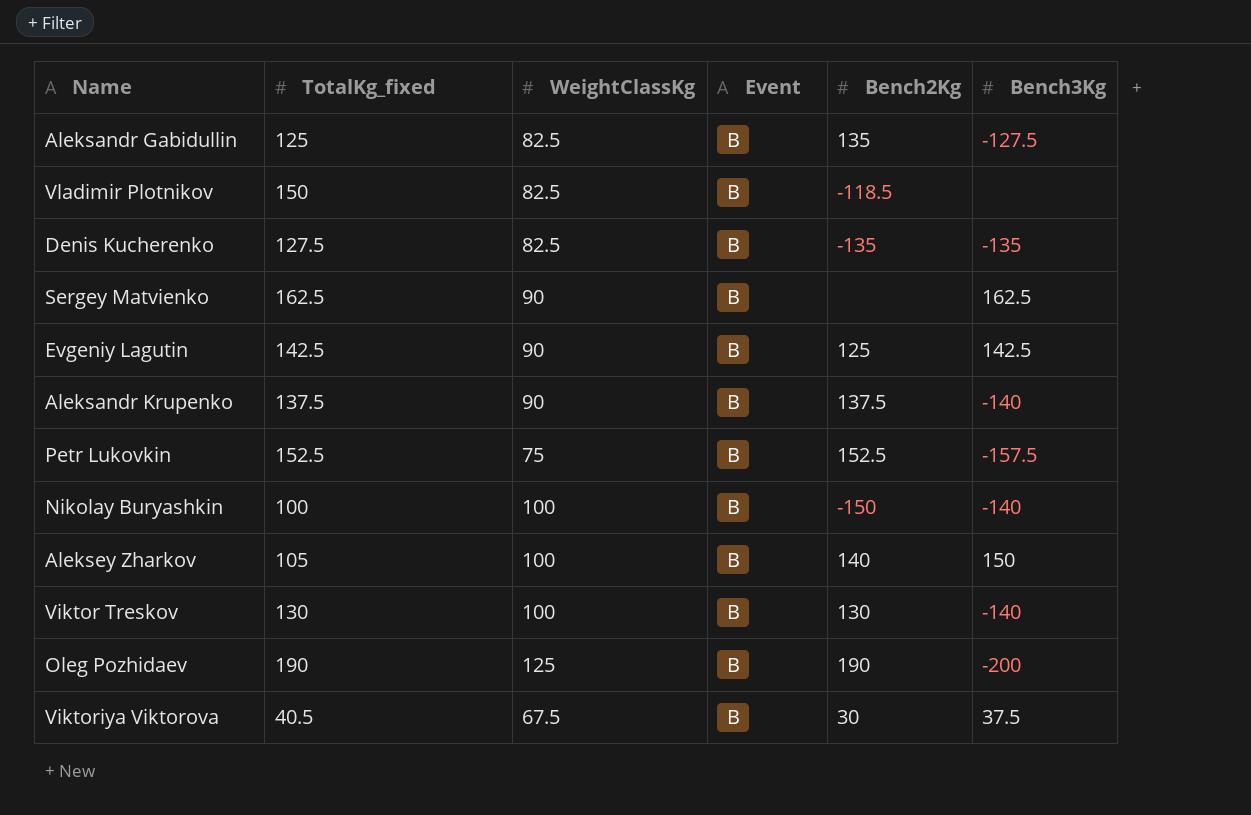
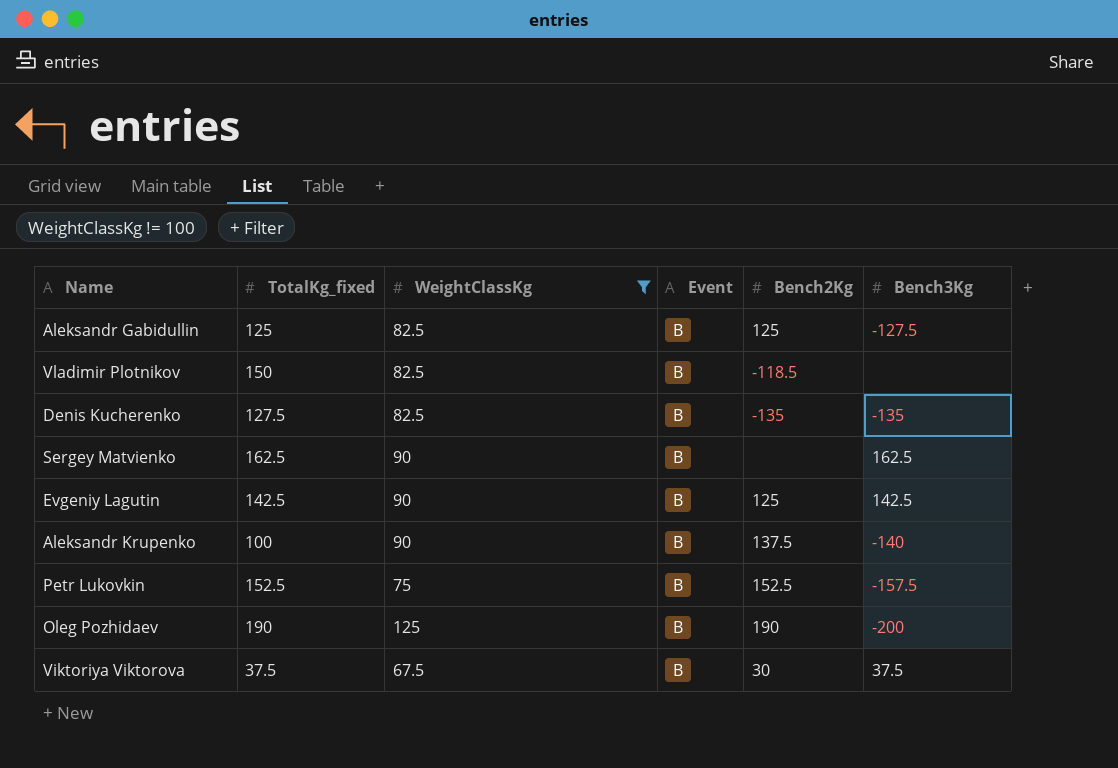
filter: none -> WeightClassKg != 100
Aleksandr Gabidullin | Bench2Kg: 135 -> 125
Aleksandr Krupenko | TotalKg_fixed: 137.5 -> 100
Viktoriya Viktorova | TotalKg_fixed: 40.5 -> 37.5

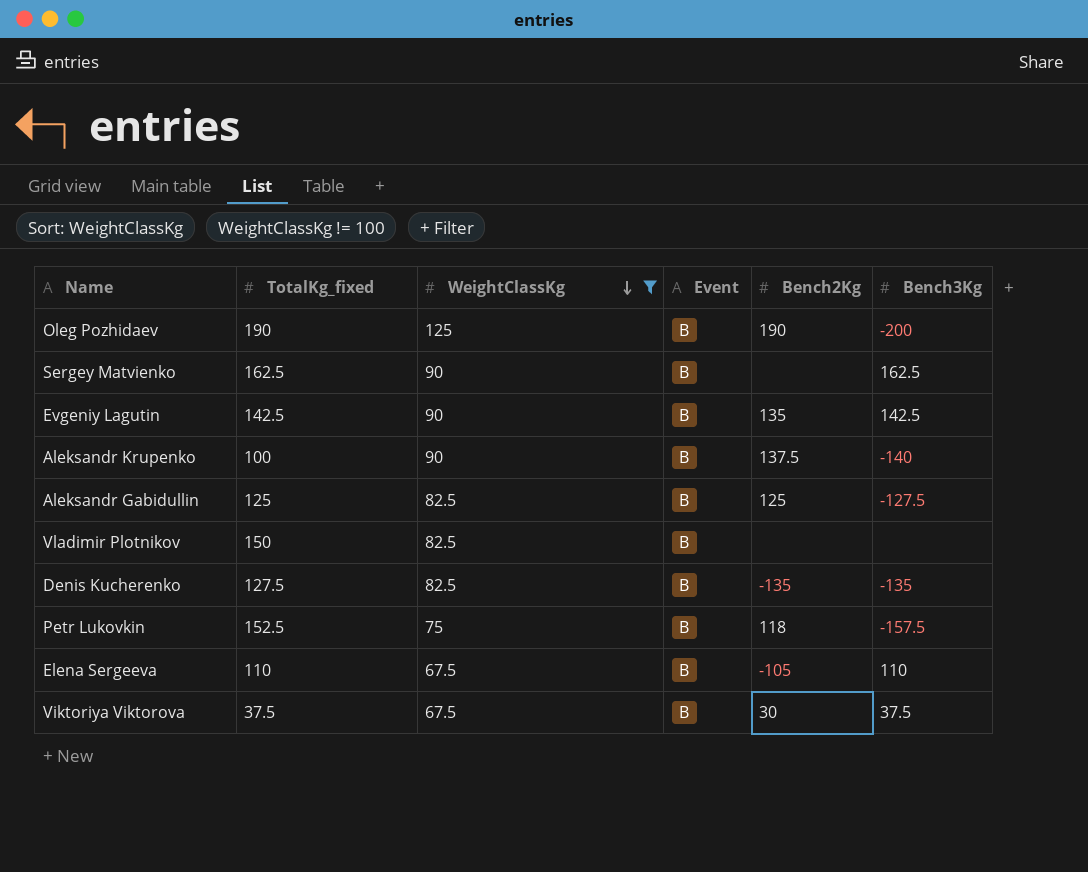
row order: none -> WeightClassKg descending
Evgeniy Lagutin | Bench2Kg: 125 -> 135
Vladimir Plotnikov | Bench2Kg: -118.5 -> none
Petr Lukovkin | Bench2Kg: 152.5 -> 118
row Elena Sergeeva: none -> 110 | 67.5 | B | -105 | 110

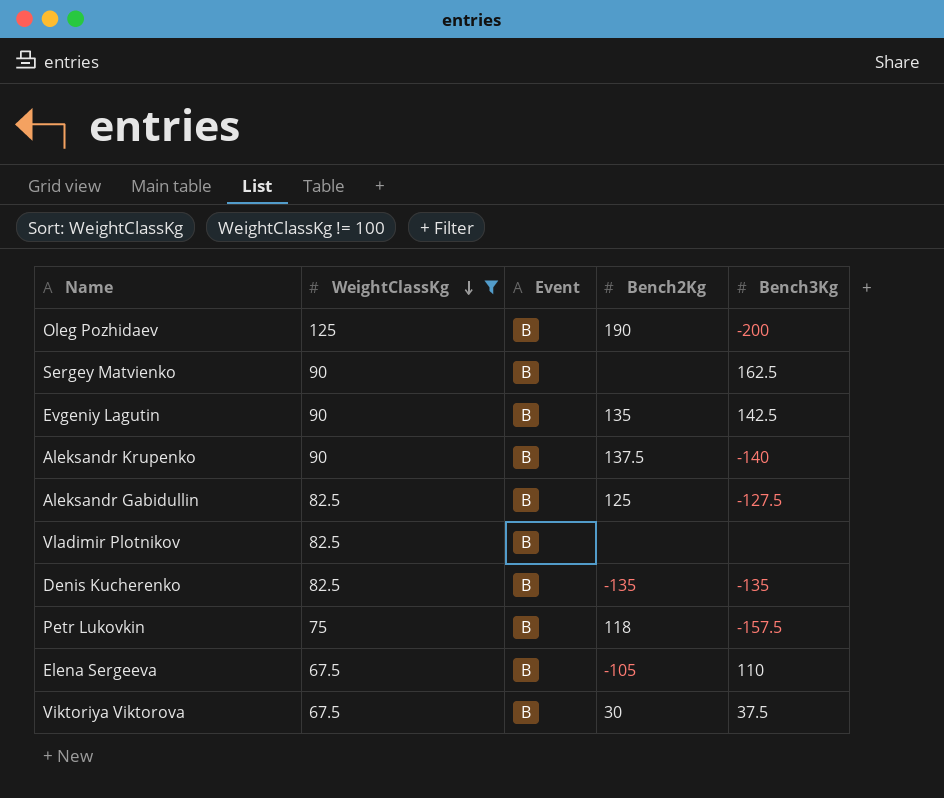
column TotalKg_fixed | position: 2 -> none

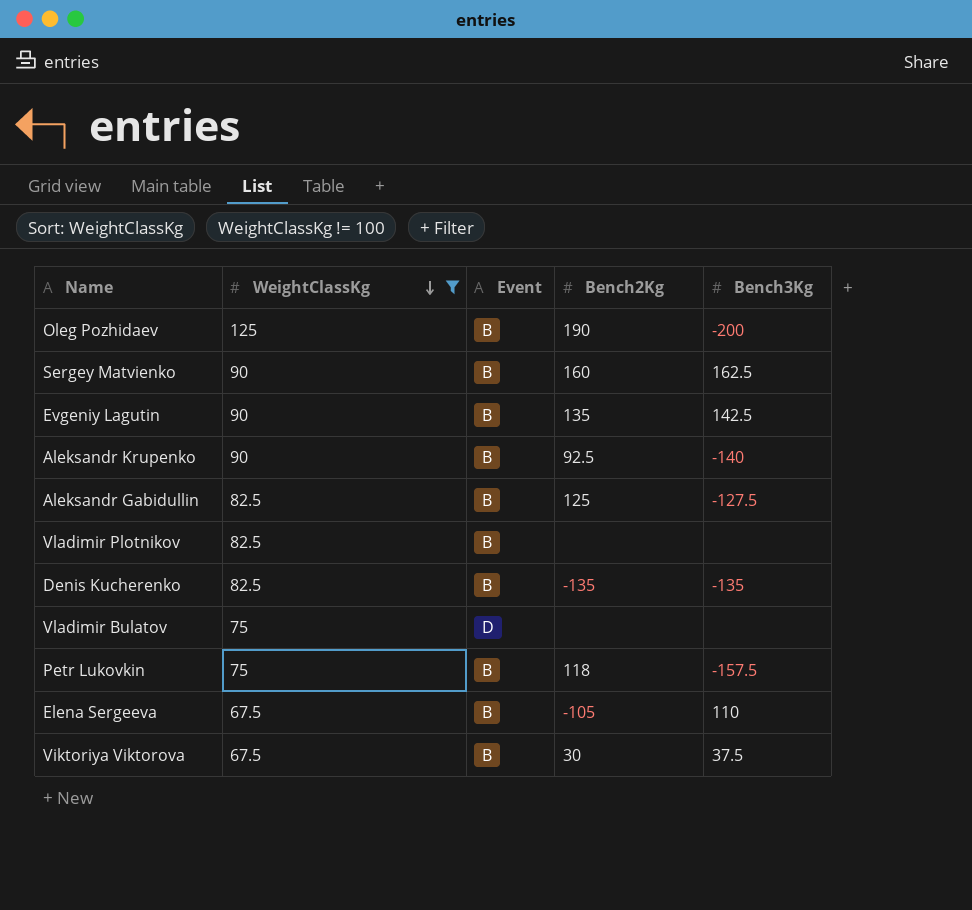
Sergey Matvienko | Bench2Kg: none -> 160
Aleksandr Krupenko | Bench2Kg: 137.5 -> 92.5
row Vladimir Bulatov: none -> 75 | D | none | none

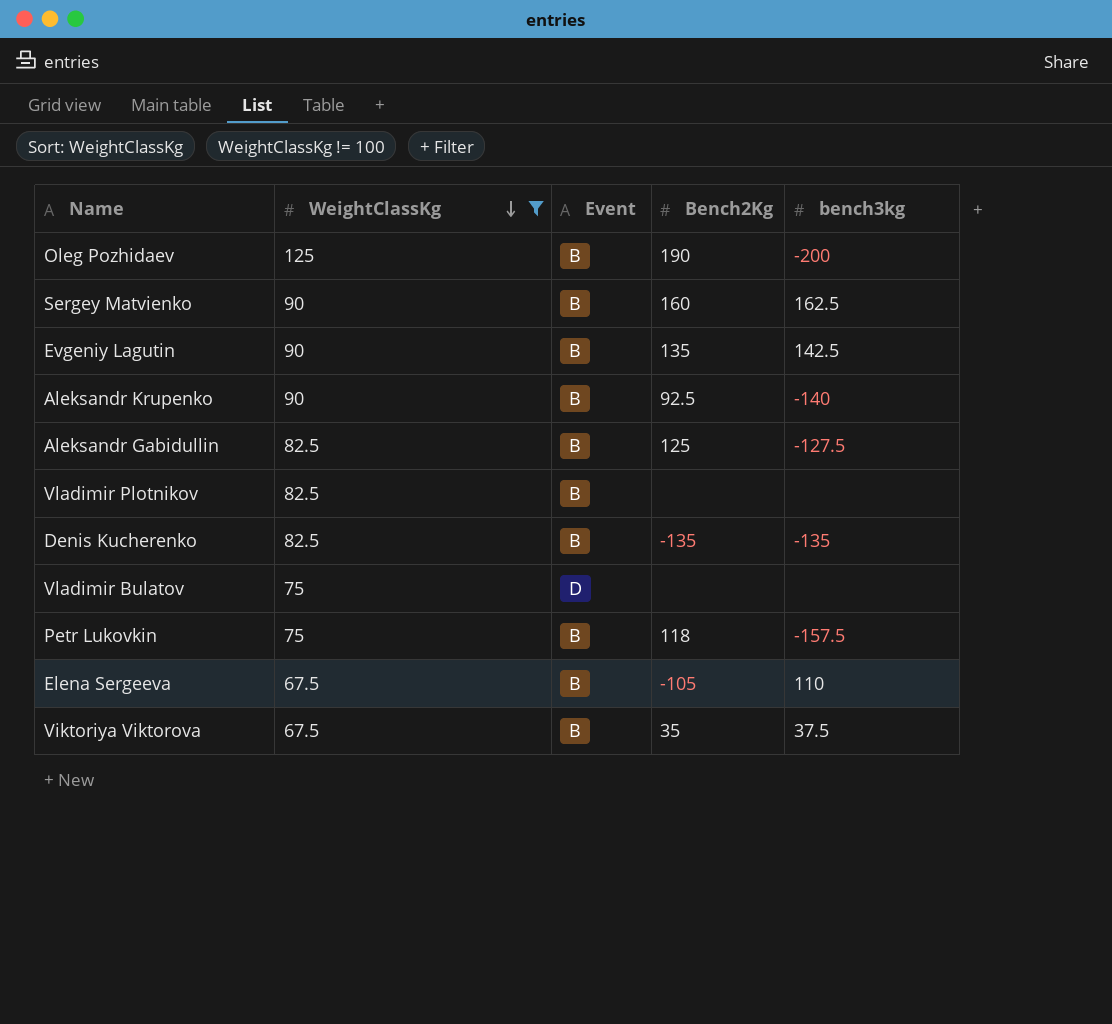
column name: Bench3Kg -> bench3kg
Viktoriya Viktorova | Bench2Kg: 30 -> 35

